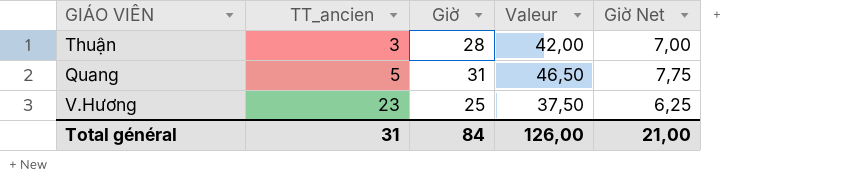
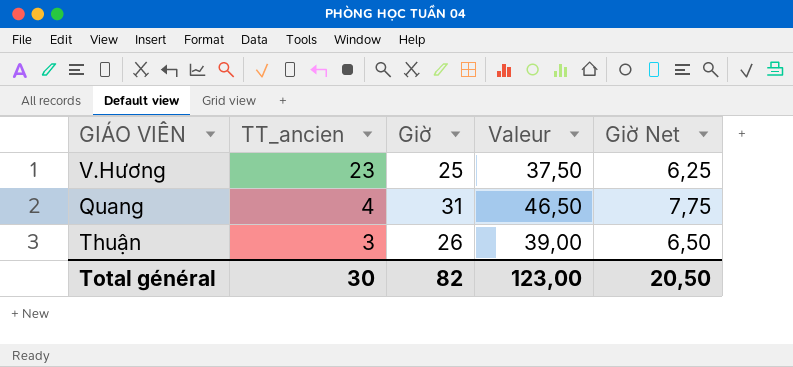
row order: TT_ancien ascending -> TT_ancien descending
Quang | TT_ancien: 5 -> 4
Thuận | Giờ: 28 -> 26
Thuận | Valeur: 42,00 -> 39,00
Thuận | Giờ Net: 7,00 -> 6,50
Total général | TT_ancien: 31 -> 30
Total général | Giờ: 84 -> 82
Total général | Valeur: 126,00 -> 123,00
Total général | Giờ Net: 21,00 -> 20,50

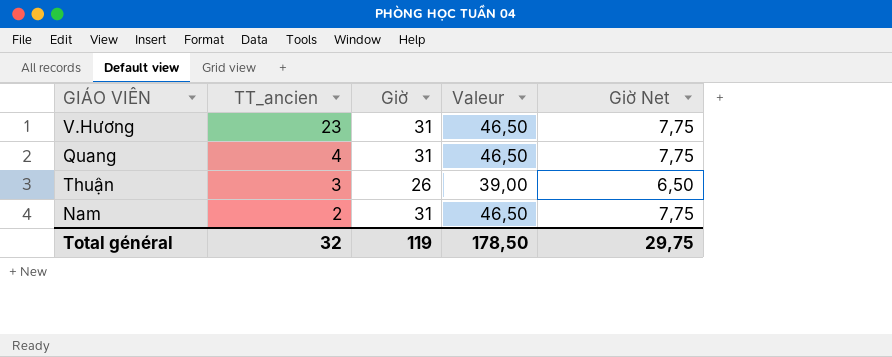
V.Hương | Giờ: 25 -> 31
V.Hương | Valeur: 37,50 -> 46,50
V.Hương | Giờ Net: 6,25 -> 7,75
row Nam: none -> 2 | 31 | 46,50 | 7,75
Total général | TT_ancien: 30 -> 32
Total général | Giờ: 82 -> 119
Total général | Valeur: 123,00 -> 178,50
Total général | Giờ Net: 20,50 -> 29,75

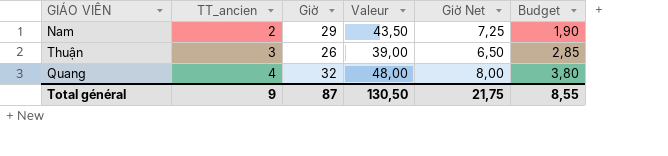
row order: TT_ancien descending -> TT_ancien ascending
column Budget | formula: none -> [TT_ancien] * 0,95
row V.Hương: 23 | 31 | 46,50 | 7,75 -> none
Nam | Giờ: 31 -> 29
Nam | Valeur: 46,50 -> 43,50
Nam | Giờ Net: 7,75 -> 7,25
Quang | Giờ: 31 -> 32
Quang | Valeur: 46,50 -> 48,00
Quang | Giờ Net: 7,75 -> 8,00
Total général | TT_ancien: 32 -> 9
Total général | Giờ: 119 -> 87
Total général | Valeur: 178,50 -> 130,50
Total général | Giờ Net: 29,75 -> 21,75

